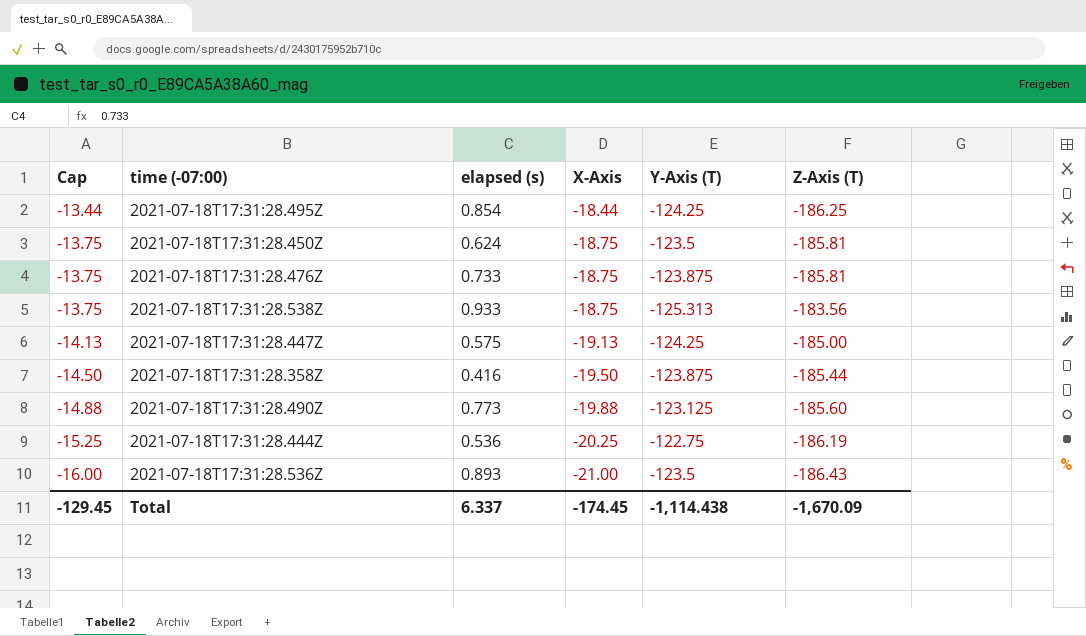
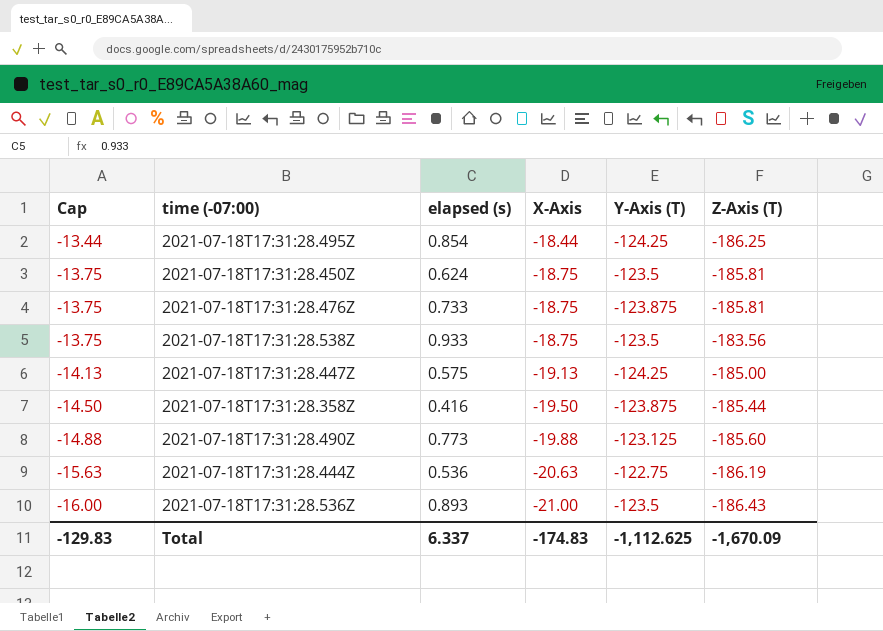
2021-07-18T17:31:28.538Z | Y-Axis (T): -125.313 -> -123.5
2021-07-18T17:31:28.444Z | Cap: -15.25 -> -15.63
2021-07-18T17:31:28.444Z | X-Axis: -20.25 -> -20.63
Total | Cap: -129.45 -> -129.83
Total | X-Axis: -174.45 -> -174.83
Total | Y-Axis (T): -1,114.438 -> -1,112.625

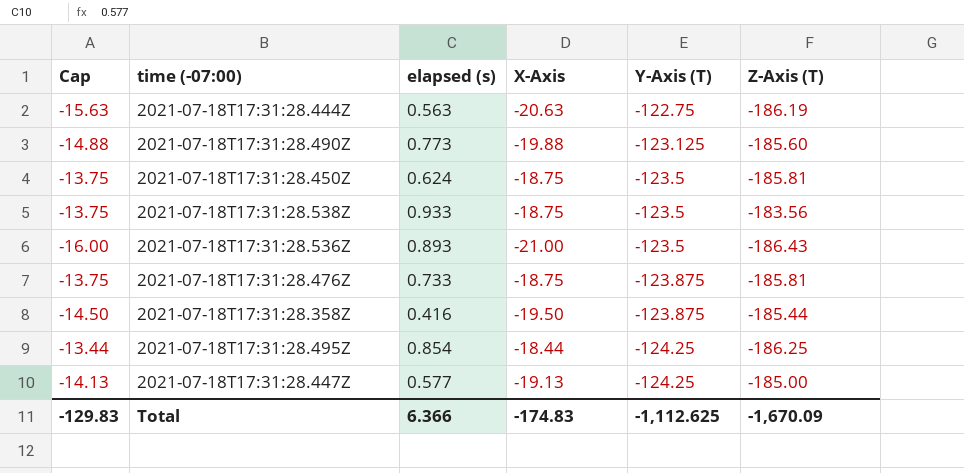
row order: Cap descending -> Y-Axis (T) descending
2021-07-18T17:31:28.444Z | elapsed (s): 0.536 -> 0.563
2021-07-18T17:31:28.447Z | elapsed (s): 0.575 -> 0.577
Total | elapsed (s): 6.337 -> 6.366

